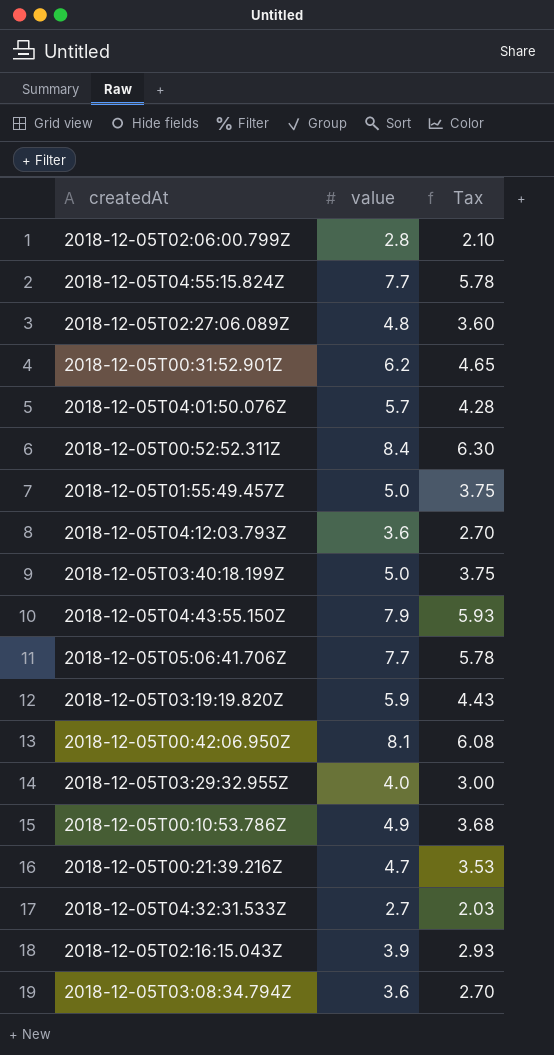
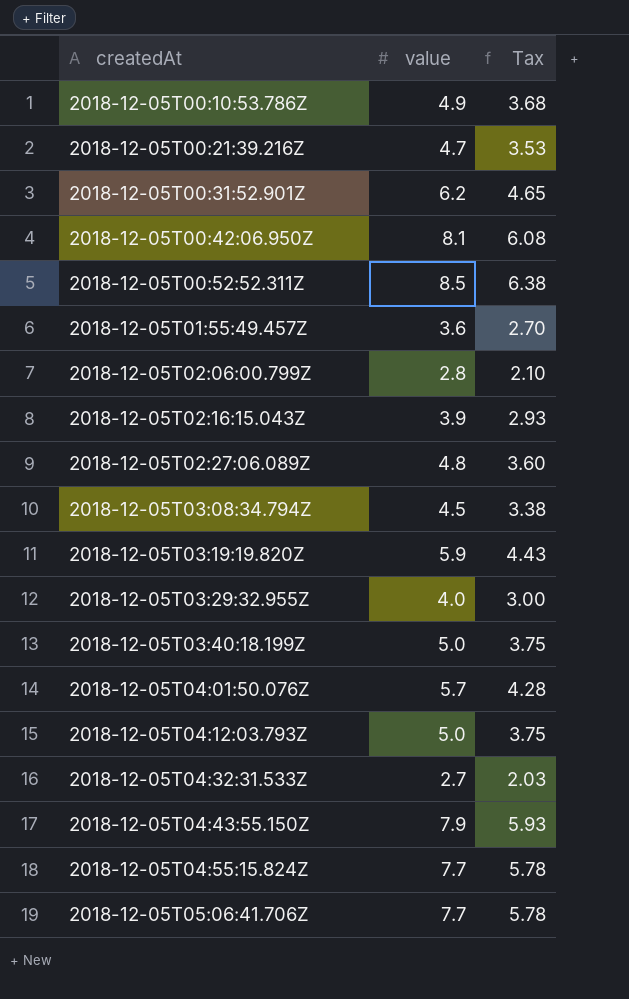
row order: none -> createdAt ascending
2018-12-05T00:52:52.311Z | value: 8.4 -> 8.5
2018-12-05T00:52:52.311Z | Tax: 6.30 -> 6.38
2018-12-05T01:55:49.457Z | value: 5.0 -> 3.6
2018-12-05T01:55:49.457Z | Tax: 3.75 -> 2.70
2018-12-05T03:08:34.794Z | value: 3.6 -> 4.5
2018-12-05T03:08:34.794Z | Tax: 2.70 -> 3.38
2018-12-05T04:12:03.793Z | value: 3.6 -> 5.0
2018-12-05T04:12:03.793Z | Tax: 2.70 -> 3.75

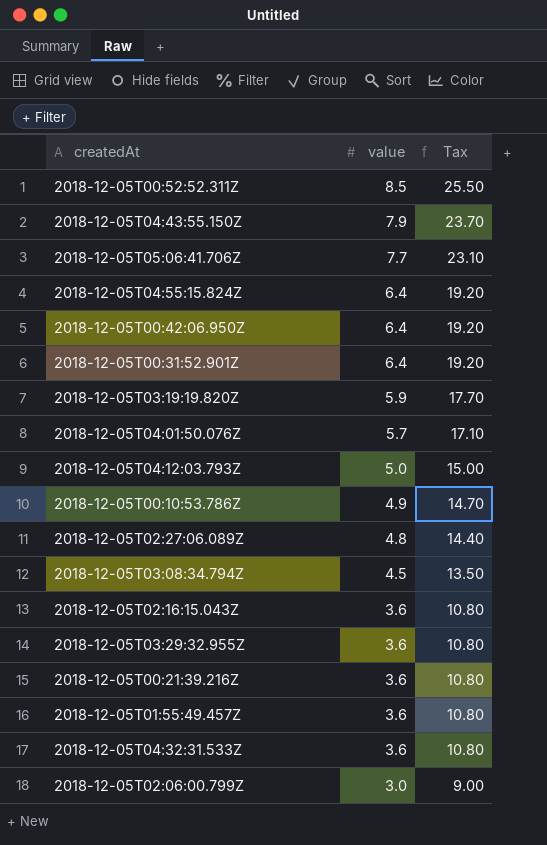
row order: createdAt ascending -> value descending
column Tax | formula: [value] * 0.75 -> [value] * 3
row 2018-12-05T03:40:18.199Z: 5.0 | 3.75 -> none
2018-12-05T04:55:15.824Z | value: 7.7 -> 6.4
2018-12-05T00:42:06.950Z | value: 8.1 -> 6.4
2018-12-05T00:31:52.901Z | value: 6.2 -> 6.4
2018-12-05T02:16:15.043Z | value: 3.9 -> 3.6
2018-12-05T03:29:32.955Z | value: 4.0 -> 3.6
2018-12-05T00:21:39.216Z | value: 4.7 -> 3.6
2018-12-05T04:32:31.533Z | value: 2.7 -> 3.6
2018-12-05T02:06:00.799Z | value: 2.8 -> 3.0

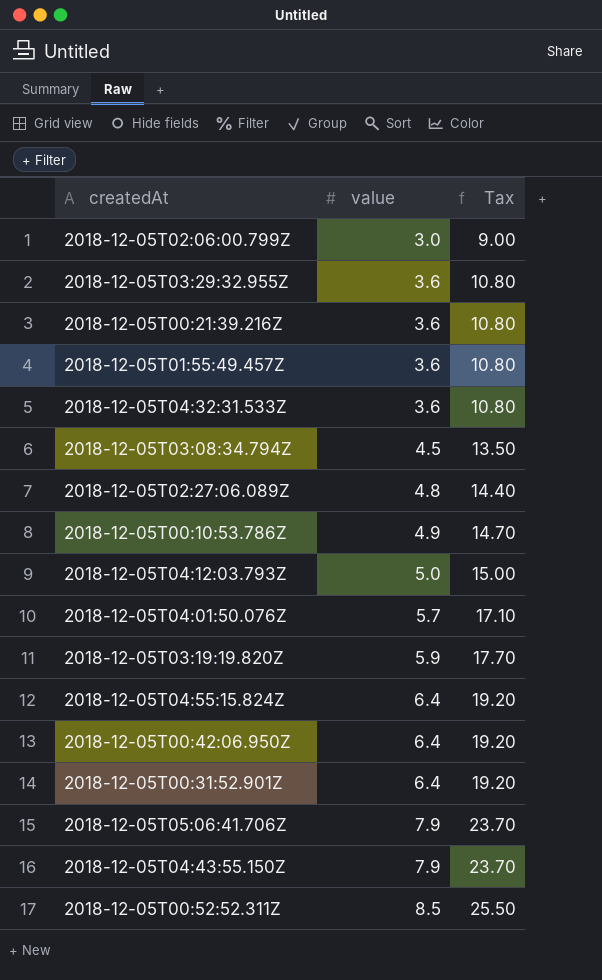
row order: value descending -> value ascending
row 2018-12-05T02:16:15.043Z: 3.6 | 10.80 -> none
2018-12-05T05:06:41.706Z | value: 7.7 -> 7.9
2018-12-05T05:06:41.706Z | Tax: 23.10 -> 23.70

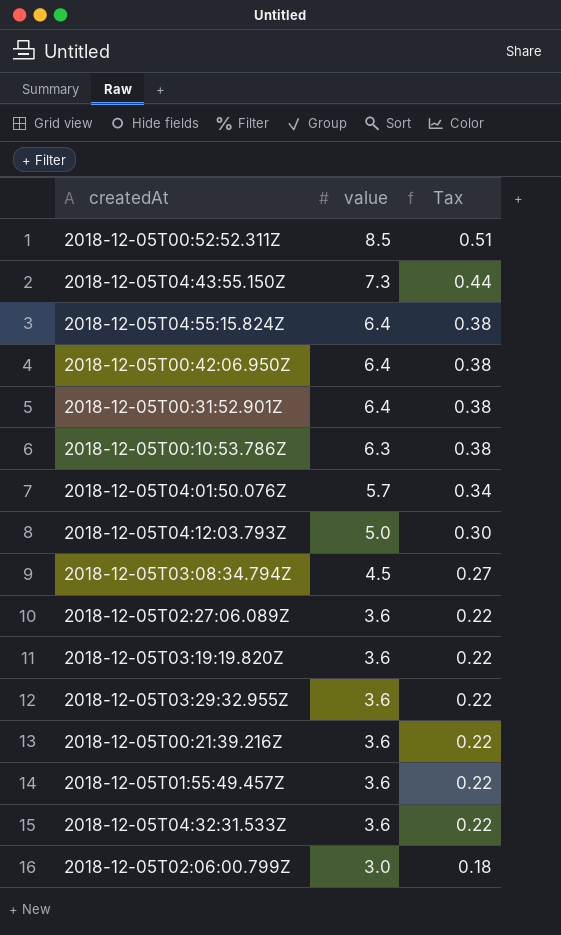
row order: value ascending -> value descending
column Tax | formula: [value] * 3 -> [value] * 0.06
row 2018-12-05T05:06:41.706Z: 7.9 | 23.70 -> none
2018-12-05T04:43:55.150Z | value: 7.9 -> 7.3
2018-12-05T00:10:53.786Z | value: 4.9 -> 6.3
2018-12-05T02:27:06.089Z | value: 4.8 -> 3.6
2018-12-05T03:19:19.820Z | value: 5.9 -> 3.6

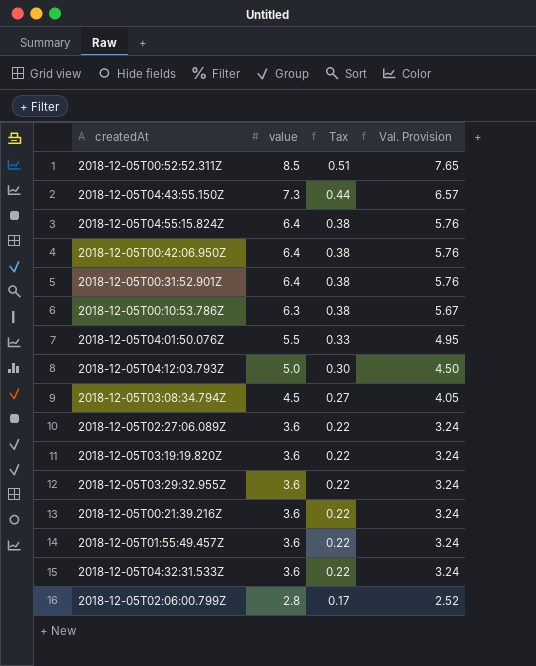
column Val. Provision | formula: none -> [value] * 0.9
2018-12-05T04:01:50.076Z | value: 5.7 -> 5.5
2018-12-05T04:01:50.076Z | Tax: 0.34 -> 0.33
2018-12-05T02:06:00.799Z | value: 3.0 -> 2.8
2018-12-05T02:06:00.799Z | Tax: 0.18 -> 0.17

